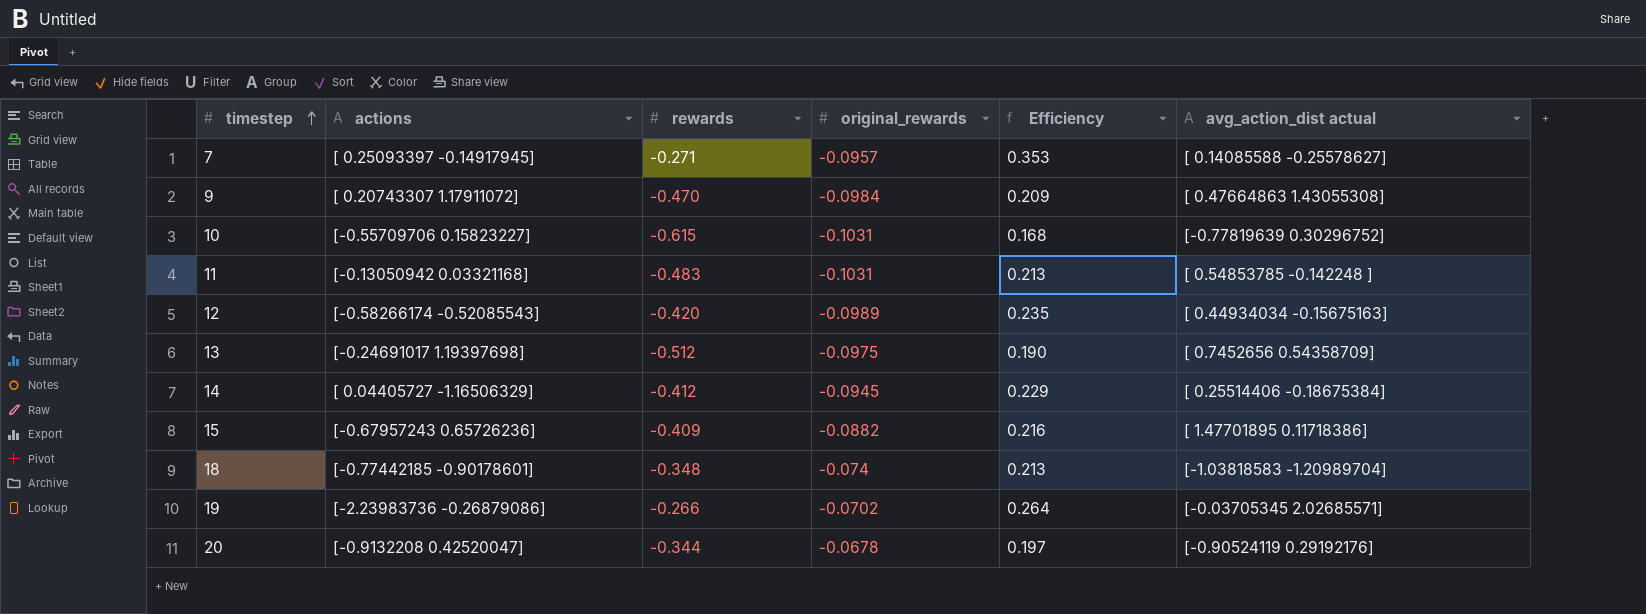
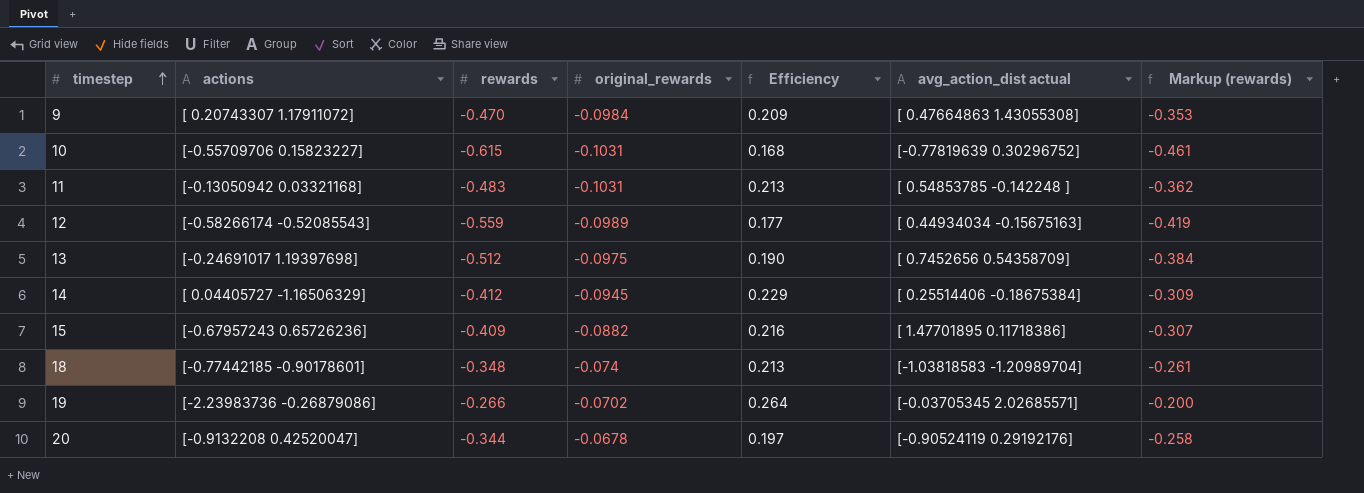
column Markup (rewards) | formula: none -> [rewards] * 0.75
row 7: [ 0.25093397 -0.14917945] | -0.271 | -0.0957 | 0.353 | [ 0.14085588 -0.25578627] -> none
12 | rewards: -0.420 -> -0.559
12 | Efficiency: 0.235 -> 0.177

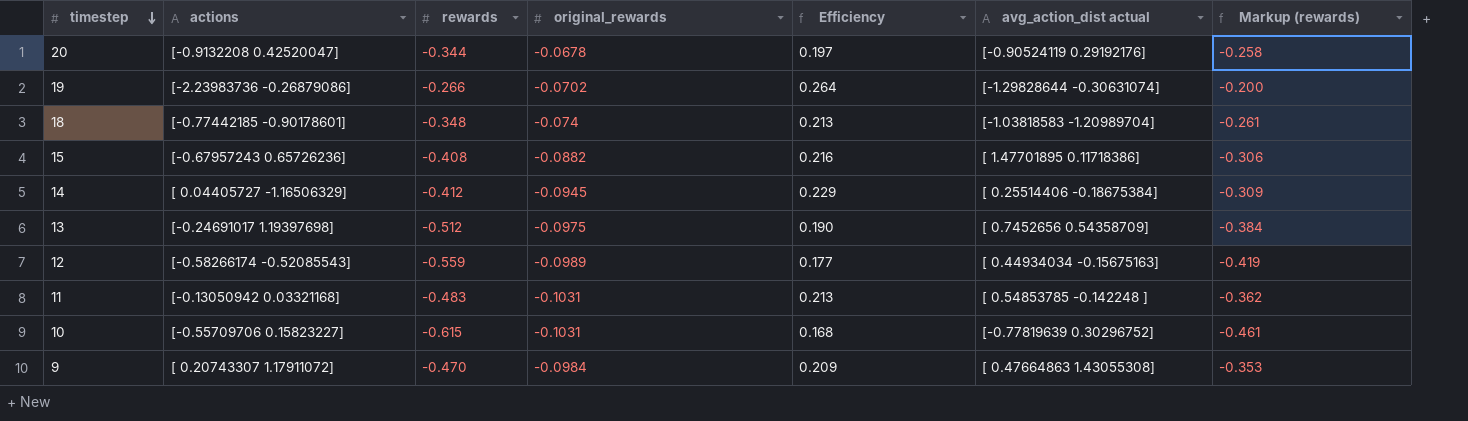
row order: timestep ascending -> timestep descending
19 | avg_action_dist actual: [-0.03705345 2.02685571] -> [-1.29828644 -0.30631074]
15 | rewards: -0.409 -> -0.408
15 | Markup (rewards): -0.307 -> -0.306

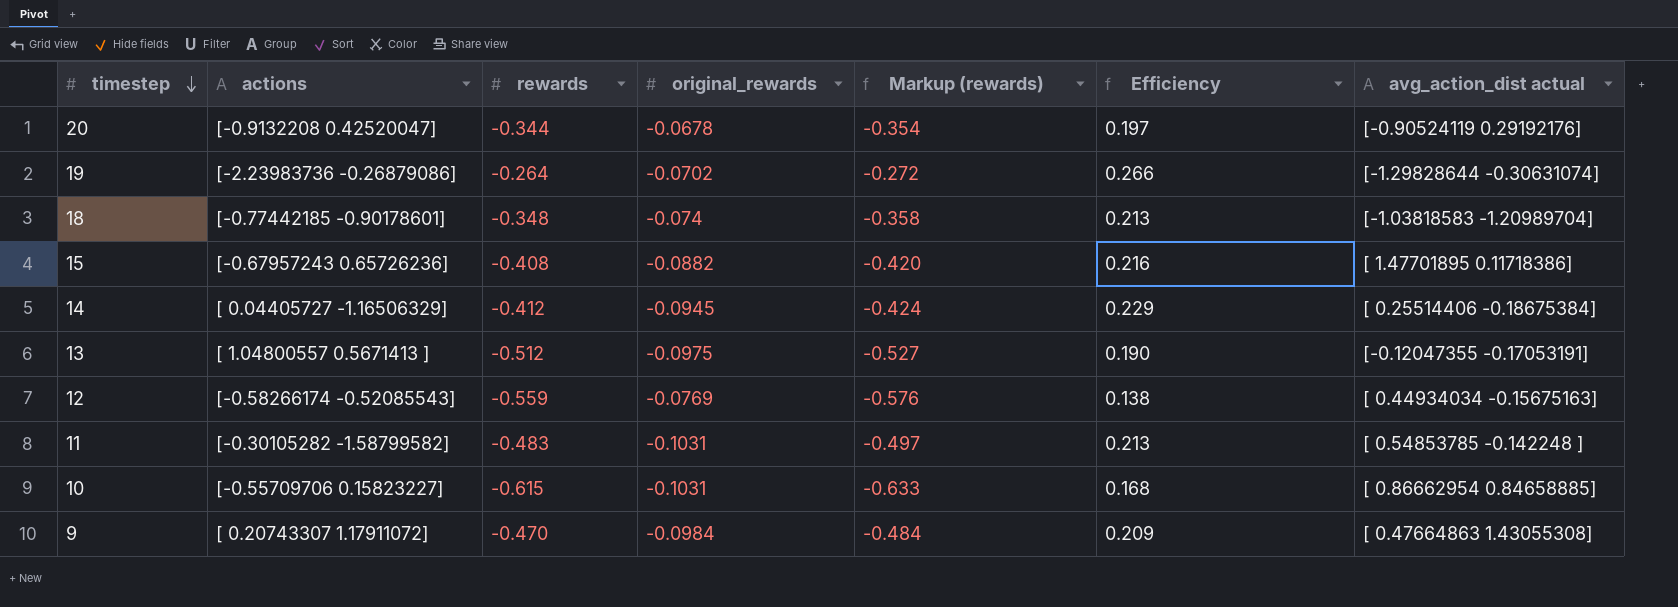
column Markup (rewards) | formula: [rewards] * 0.75 -> [rewards] * 1.03
column Markup (rewards) | position: 7 -> 5
19 | rewards: -0.266 -> -0.264
19 | Efficiency: 0.264 -> 0.266
13 | actions: [-0.24691017 1.19397698] -> [ 1.04800557 0.5671413 ]
13 | avg_action_dist actual: [ 0.7452656 0.54358709] -> [-0.12047355 -0.17053191]
12 | original_rewards: -0.0989 -> -0.0769
12 | Efficiency: 0.177 -> 0.138
11 | actions: [-0.13050942 0.03321168] -> [-0.30105282 -1.58799582]
10 | avg_action_dist actual: [-0.77819639 0.30296752] -> [ 0.86662954 0.84658885]

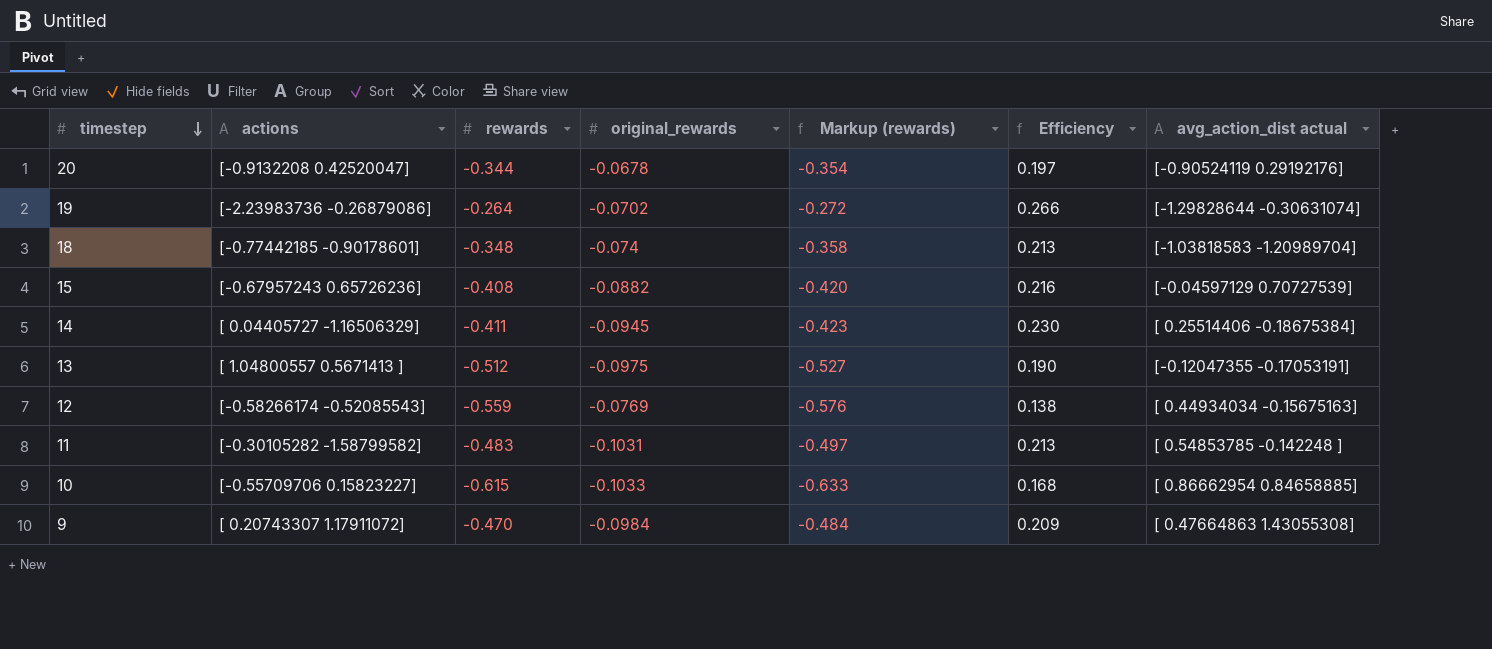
15 | avg_action_dist actual: [ 1.47701895 0.11718386] -> [-0.04597129 0.70727539]
14 | rewards: -0.412 -> -0.411
14 | Markup (rewards): -0.424 -> -0.423
14 | Efficiency: 0.229 -> 0.230
10 | original_rewards: -0.1031 -> -0.1033

